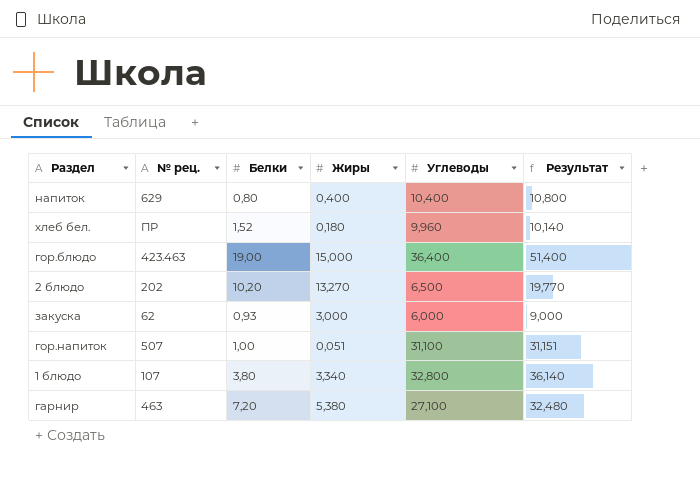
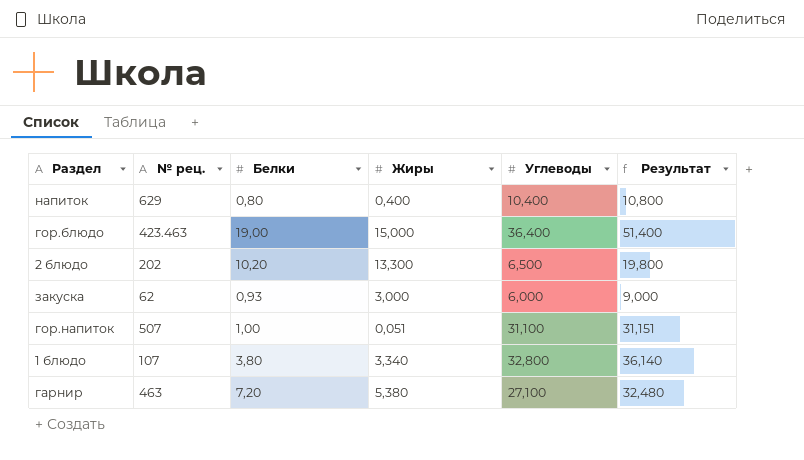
row хлеб бел.: ПР | 1,52 | 0,180 | 9,960 | 10,140 -> none
2 блюдо | Жиры: 13,270 -> 13,300
2 блюдо | Результат: 19,770 -> 19,800

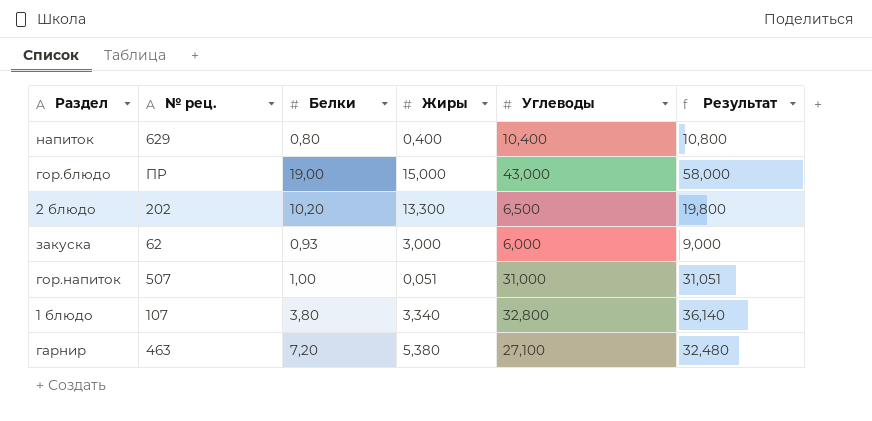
гор.блюдо | № рец.: 423.463 -> ПР
гор.блюдо | Углеводы: 36,400 -> 43,000
гор.блюдо | Результат: 51,400 -> 58,000
гор.напиток | Углеводы: 31,100 -> 31,000
гор.напиток | Результат: 31,151 -> 31,051

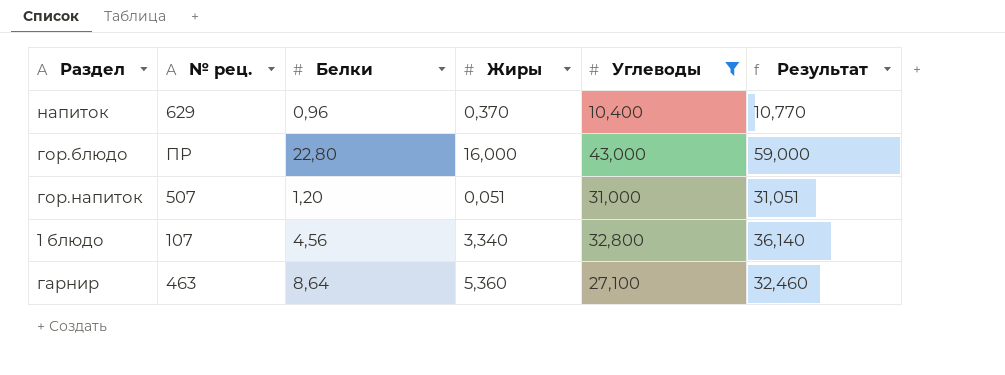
filter: none -> Углеводы >= 10,400
напиток | Белки: 0,80 -> 0,96
напиток | Жиры: 0,400 -> 0,370
напиток | Результат: 10,800 -> 10,770
гор.блюдо | Белки: 19,00 -> 22,80
гор.блюдо | Жиры: 15,000 -> 16,000
гор.блюдо | Результат: 58,000 -> 59,000
гор.напиток | Белки: 1,00 -> 1,20
1 блюдо | Белки: 3,80 -> 4,56
гарнир | Белки: 7,20 -> 8,64
гарнир | Жиры: 5,380 -> 5,360
гарнир | Результат: 32,480 -> 32,460

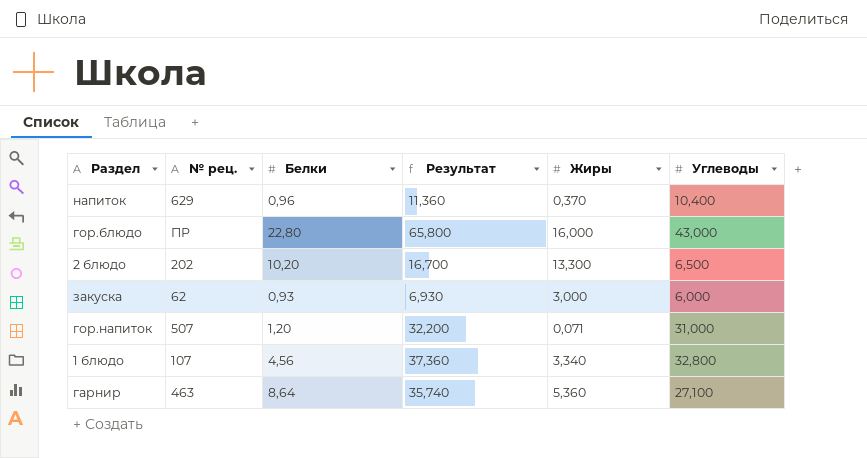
filter: Углеводы >= 10,400 -> none
column Результат | formula: [Жиры] + [Углеводы] -> [Белки] + [Углеводы]
column Результат | position: 6 -> 4
гор.напиток | Жиры: 0,051 -> 0,071

